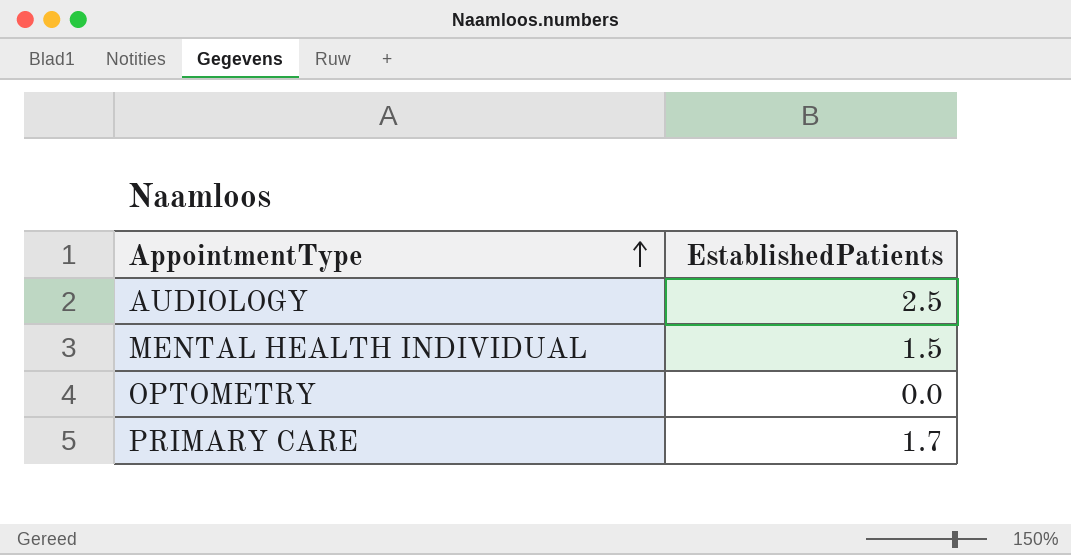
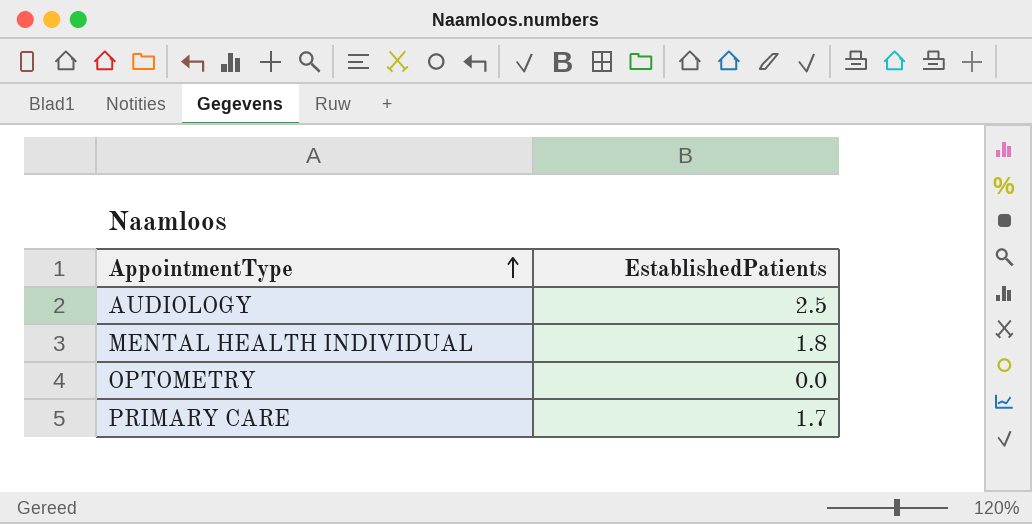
MENTAL HEALTH INDIVIDUAL | EstablishedPatients: 1.5 -> 1.8

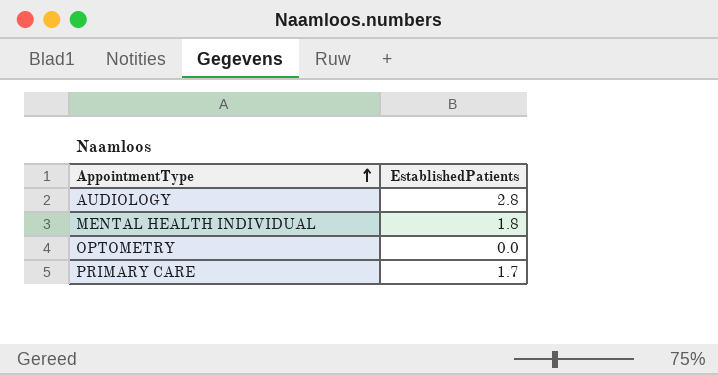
AUDIOLOGY | EstablishedPatients: 2.5 -> 2.8

